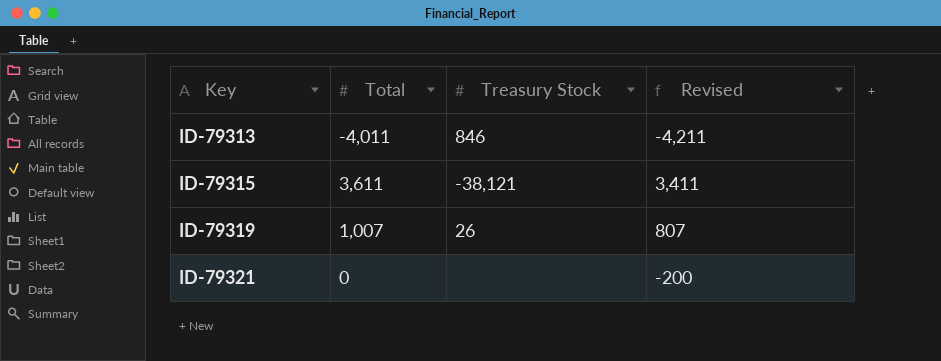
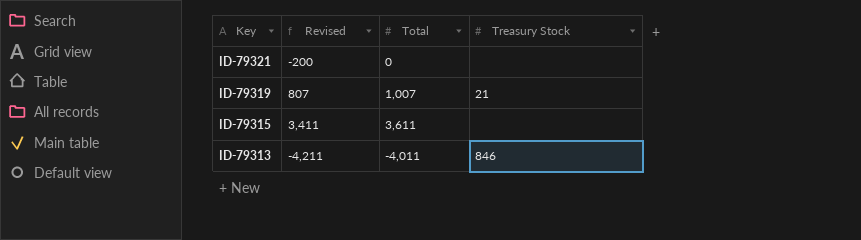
row order: Key ascending -> Key descending
column Revised | position: 4 -> 2
ID-79319 | Treasury Stock: 26 -> 21
ID-79315 | Treasury Stock: -38,121 -> none

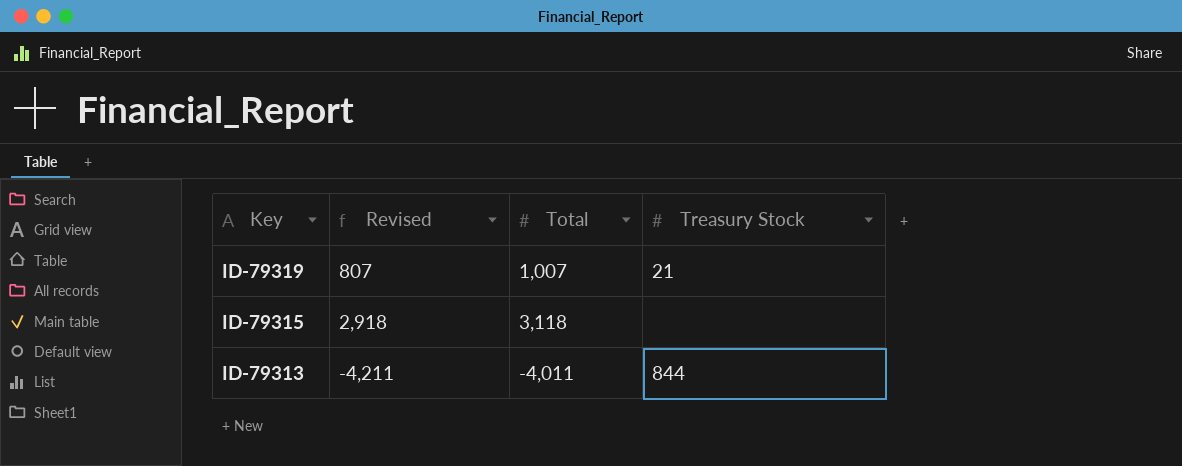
row ID-79321: -200 | 0 | none -> none
ID-79315 | Revised: 3,411 -> 2,918
ID-79315 | Total: 3,611 -> 3,118
ID-79313 | Treasury Stock: 846 -> 844

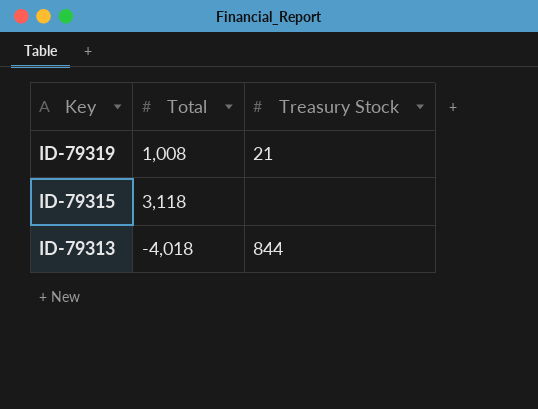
column Revised | formula: [Total] - 200 -> none
ID-79319 | Total: 1,007 -> 1,008
ID-79313 | Total: -4,011 -> -4,018

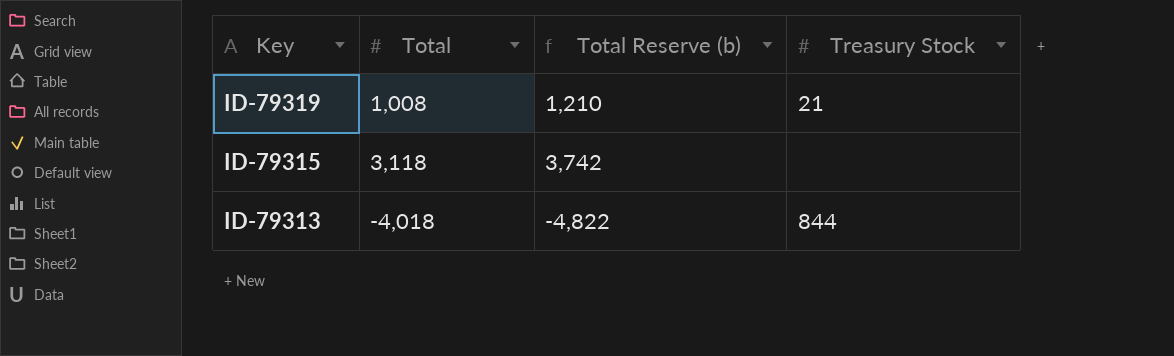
column Total Reserve (b) | formula: none -> [Total] * 1.2

